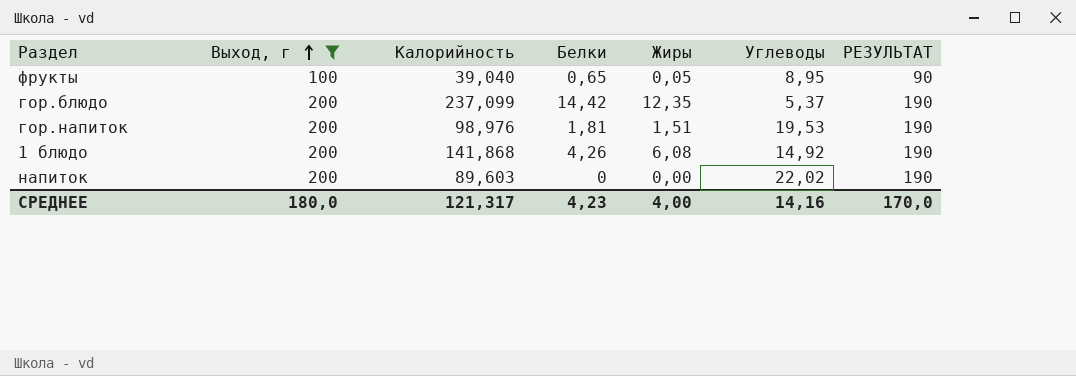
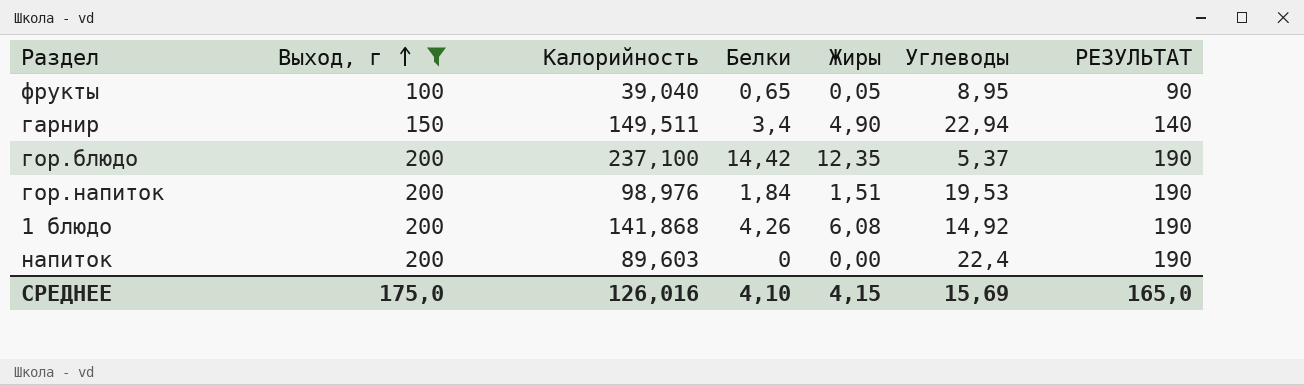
row гарнир: none -> 150 | 149,511 | 3,4 | 4,90 | 22,94 | 140
гор.блюдо | Калорийность: 237,099 -> 237,100
гор.напиток | Белки: 1,81 -> 1,84
напиток | Углеводы: 22,02 -> 22,4
СРЕДНЕЕ | Выход, г: 180,0 -> 175,0
СРЕДНЕЕ | Калорийность: 121,317 -> 126,016
СРЕДНЕЕ | Белки: 4,23 -> 4,10
СРЕДНЕЕ | Жиры: 4,00 -> 4,15
СРЕДНЕЕ | Углеводы: 14,16 -> 15,69
СРЕДНЕЕ | РЕЗУЛЬТАТ: 170,0 -> 165,0

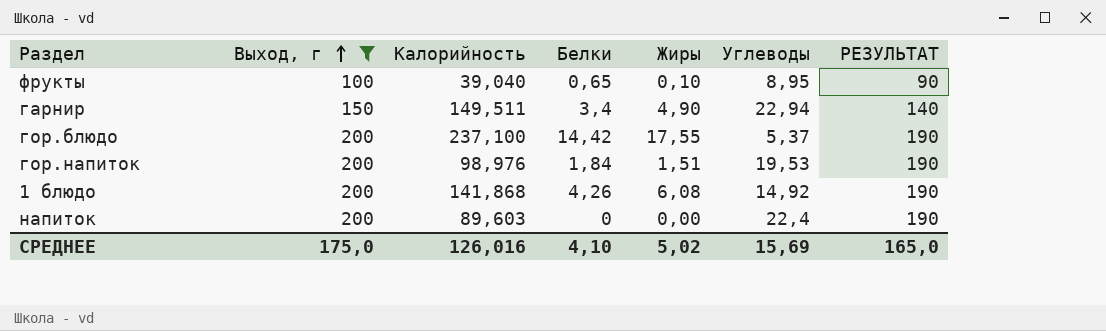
фрукты | Жиры: 0,05 -> 0,10
гор.блюдо | Жиры: 12,35 -> 17,55
СРЕДНЕЕ | Жиры: 4,15 -> 5,02

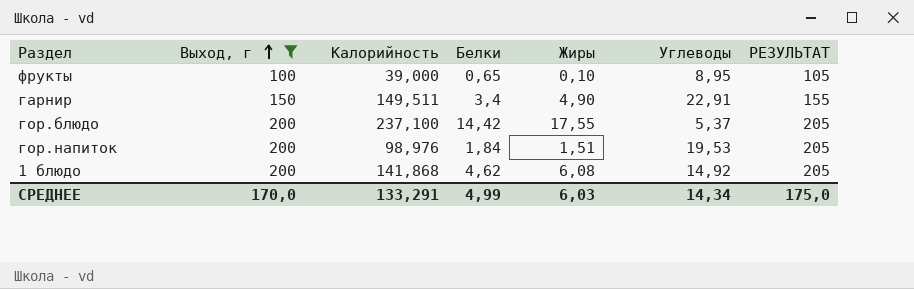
column РЕЗУЛЬТАТ | formula: [Выход, г] - 10 -> [Выход, г] + 5
row напиток: 200 | 89,603 | 0 | 0,00 | 22,4 | 190 -> none
фрукты | Калорийность: 39,040 -> 39,000
гарнир | Углеводы: 22,94 -> 22,91
1 блюдо | Белки: 4,26 -> 4,62
СРЕДНЕЕ | Выход, г: 175,0 -> 170,0
СРЕДНЕЕ | Калорийность: 126,016 -> 133,291
СРЕДНЕЕ | Белки: 4,10 -> 4,99
СРЕДНЕЕ | Жиры: 5,02 -> 6,03
СРЕДНЕЕ | Углеводы: 15,69 -> 14,34
СРЕДНЕЕ | РЕЗУЛЬТАТ: 165,0 -> 175,0

